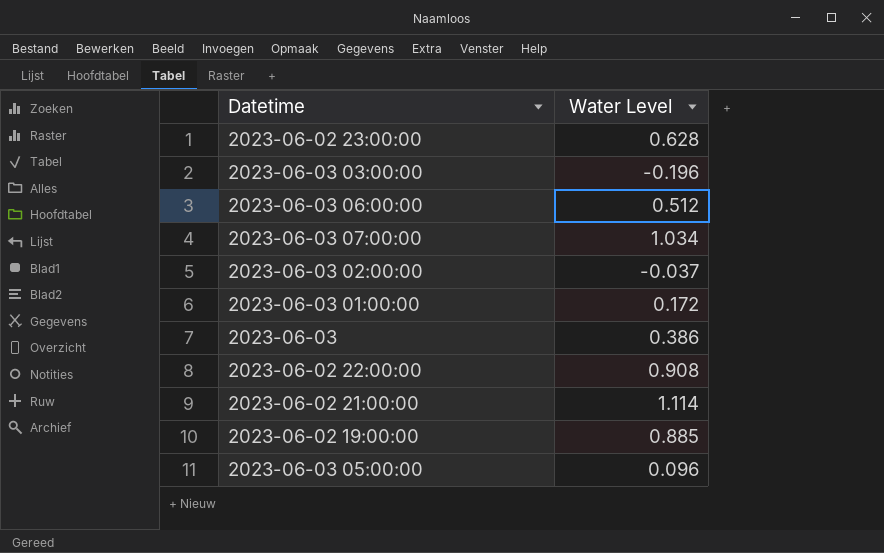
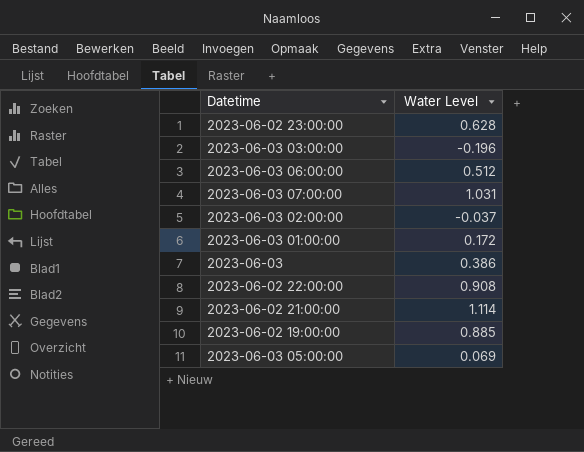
2023-06-03 07:00:00 | Water Level: 1.034 -> 1.031
2023-06-03 05:00:00 | Water Level: 0.096 -> 0.069

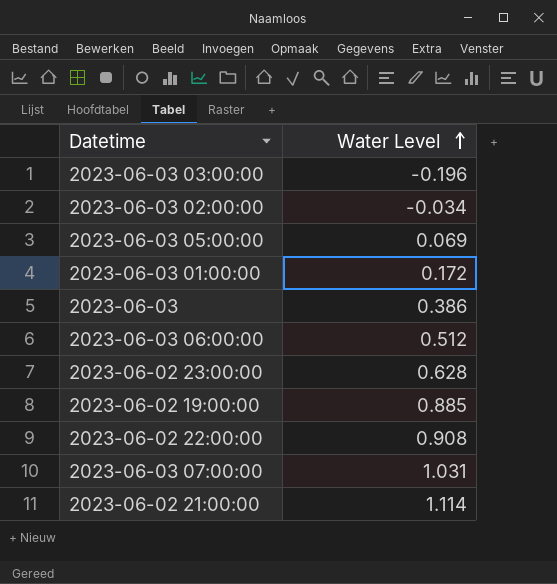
row order: none -> Water Level ascending
2023-06-03 02:00:00 | Water Level: -0.037 -> -0.034

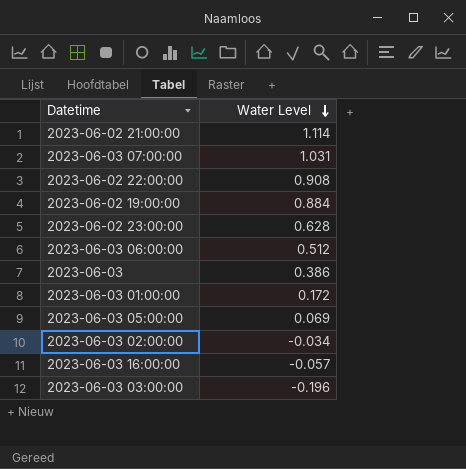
row order: Water Level ascending -> Water Level descending
2023-06-02 19:00:00 | Water Level: 0.885 -> 0.884
row 2023-06-03 16:00:00: none -> -0.057

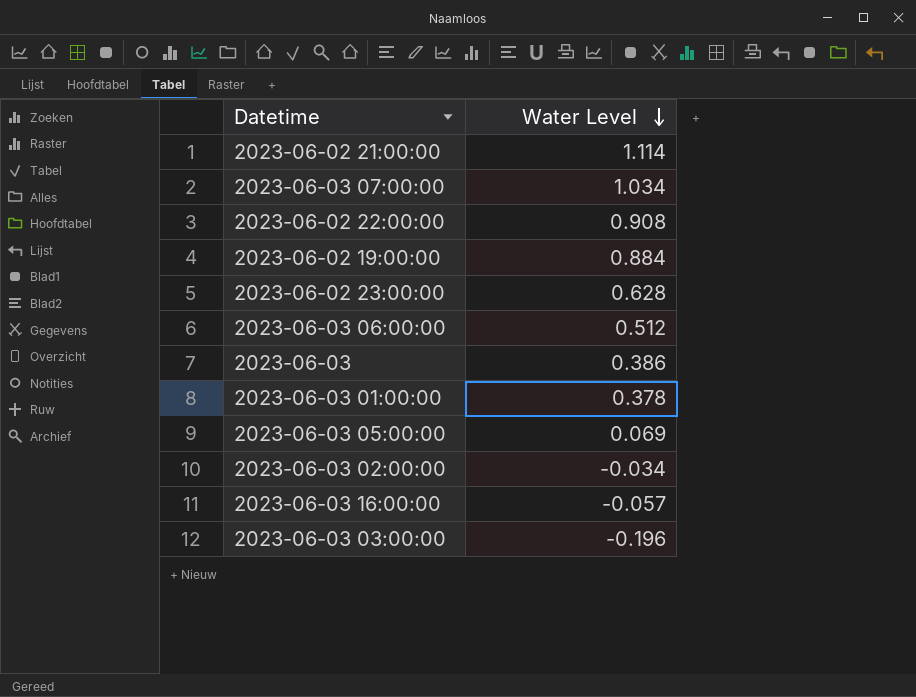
2023-06-03 07:00:00 | Water Level: 1.031 -> 1.034
2023-06-03 01:00:00 | Water Level: 0.172 -> 0.378

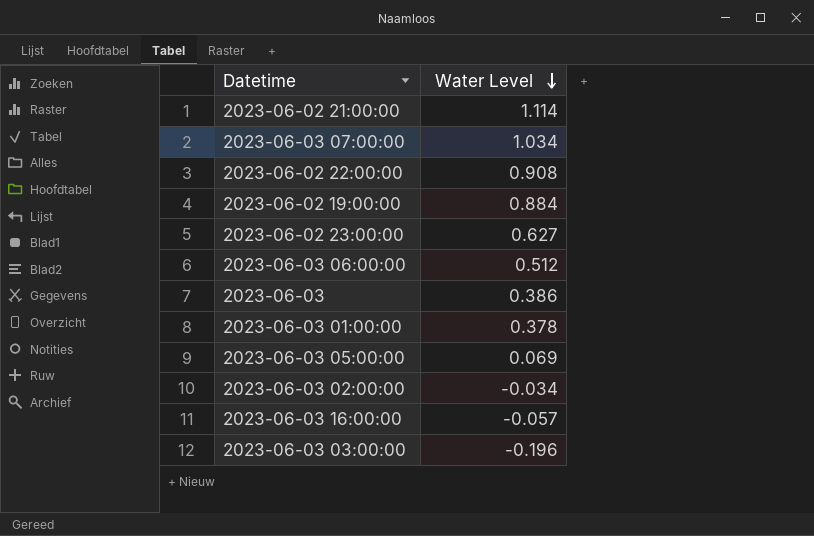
2023-06-02 23:00:00 | Water Level: 0.628 -> 0.627

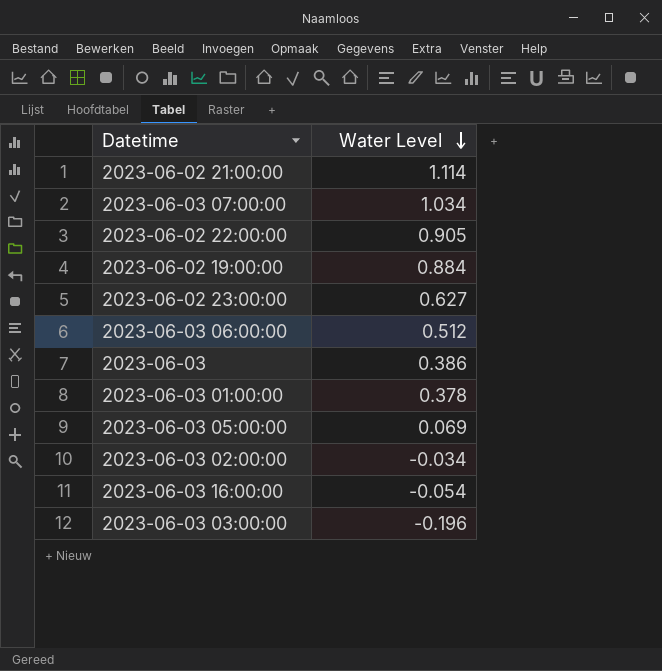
2023-06-02 22:00:00 | Water Level: 0.908 -> 0.905
2023-06-03 16:00:00 | Water Level: -0.057 -> -0.054

